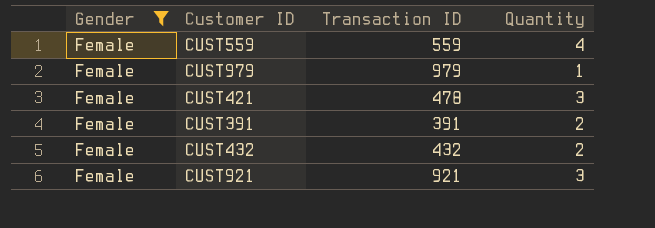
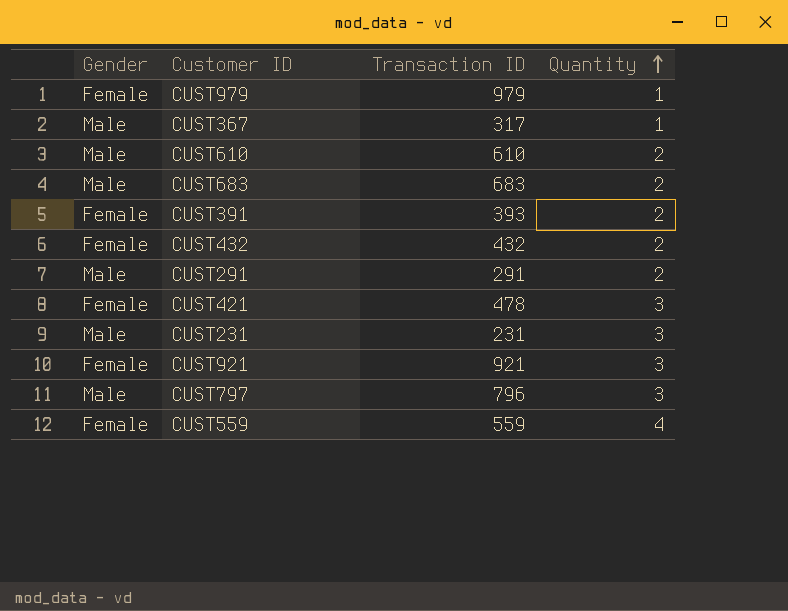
filter: Gender = Female -> none
row order: none -> Quantity ascending
CUST391 | Transaction ID: 391 -> 393

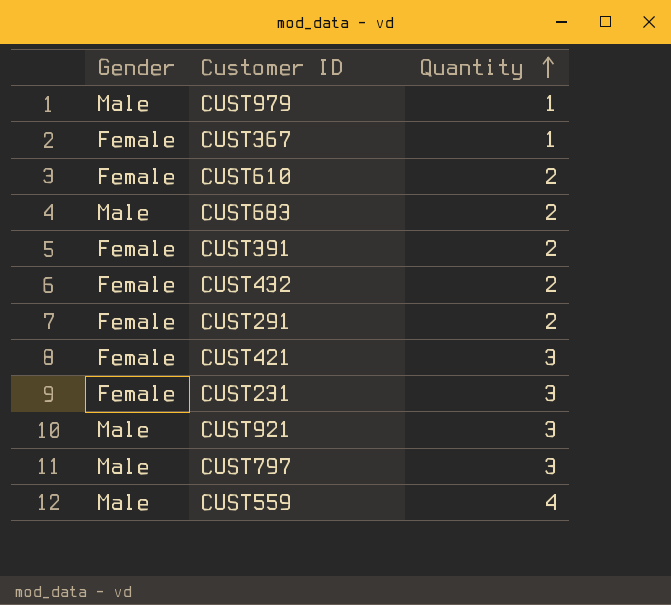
column Transaction ID | position: 3 -> none
CUST979 | Gender: Female -> Male
CUST367 | Gender: Male -> Female
CUST610 | Gender: Male -> Female
CUST291 | Gender: Male -> Female
CUST231 | Gender: Male -> Female
CUST921 | Gender: Female -> Male
CUST559 | Gender: Female -> Male

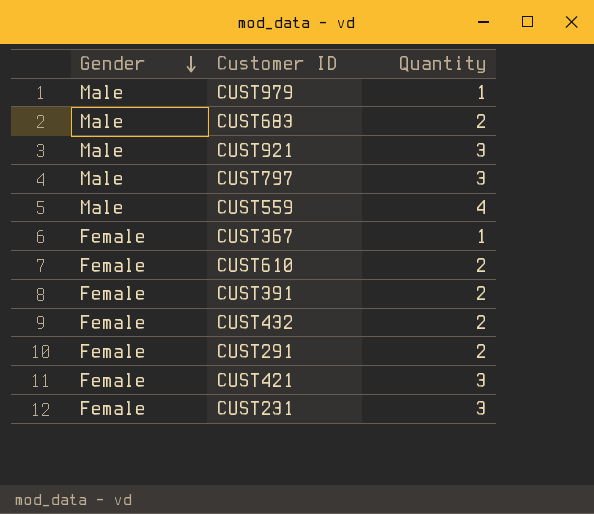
row order: Quantity ascending -> Gender descending

